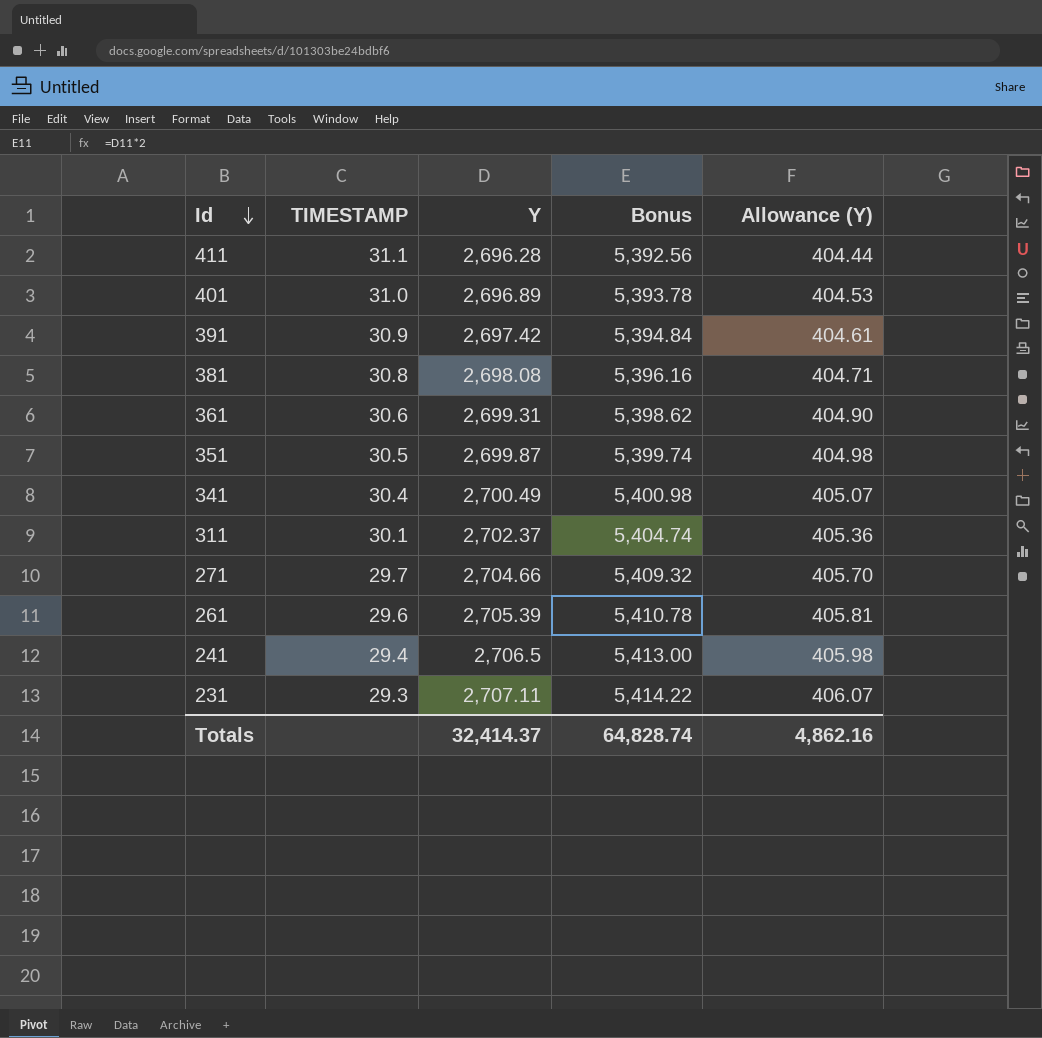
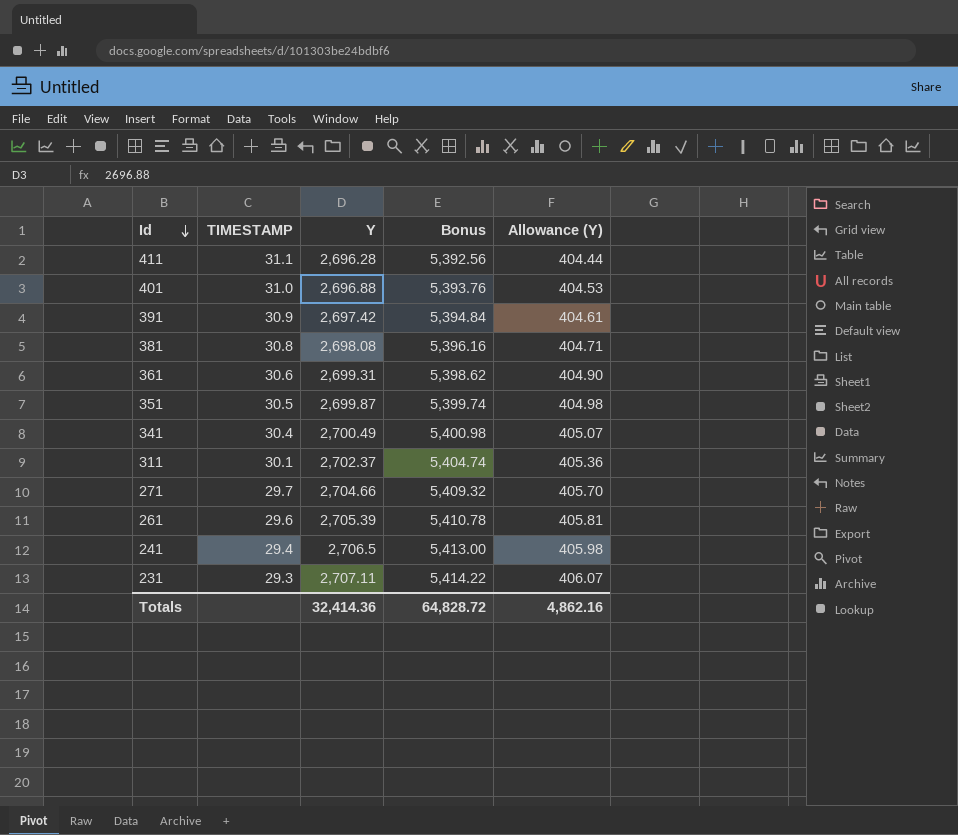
401 | Y: 2,696.89 -> 2,696.88
401 | Bonus: 5,393.78 -> 5,393.76
Totals | Y: 32,414.37 -> 32,414.36
Totals | Bonus: 64,828.74 -> 64,828.72

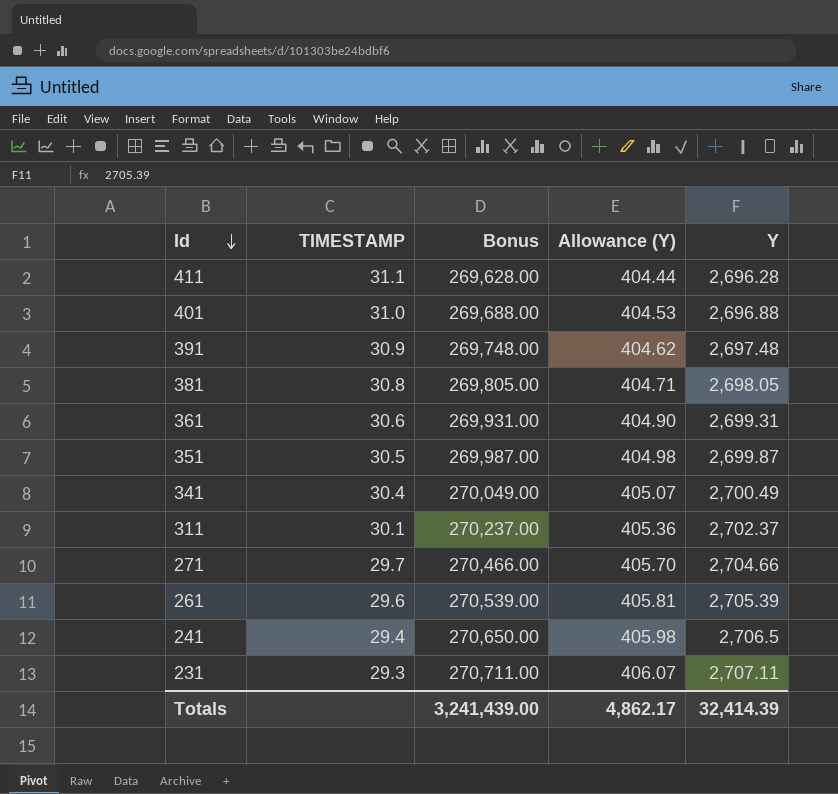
column Bonus | formula: [Y] * 2 -> [Y] * 100
column Y | position: 3 -> 5
391 | Allowance (Y): 404.61 -> 404.62
391 | Y: 2,697.42 -> 2,697.48
381 | Y: 2,698.08 -> 2,698.05
Totals | Bonus: 64,828.72 -> 3,241,439.00
Totals | Allowance (Y): 4,862.16 -> 4,862.17
Totals | Y: 32,414.36 -> 32,414.39

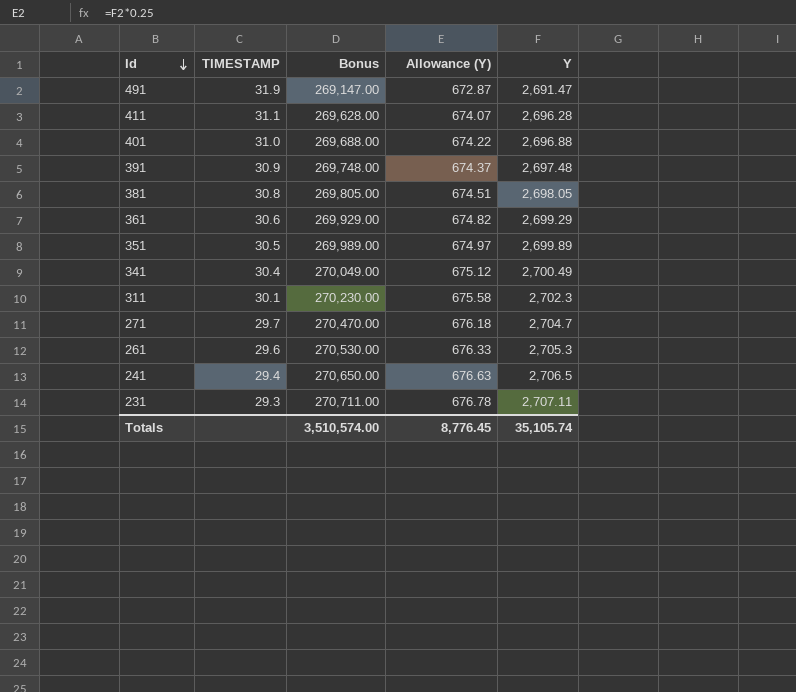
column Allowance (Y) | formula: [Y] * 0.15 -> [Y] * 0.25
row 491: none -> 31.9 | 269,147.00 | 672.87 | 2,691.47
361 | Bonus: 269,931.00 -> 269,929.00
361 | Y: 2,699.31 -> 2,699.29
351 | Bonus: 269,987.00 -> 269,989.00
351 | Y: 2,699.87 -> 2,699.89
311 | Bonus: 270,237.00 -> 270,230.00
311 | Y: 2,702.37 -> 2,702.3
271 | Bonus: 270,466.00 -> 270,470.00
271 | Y: 2,704.66 -> 2,704.7
261 | Bonus: 270,539.00 -> 270,530.00
261 | Y: 2,705.39 -> 2,705.3
Totals | Bonus: 3,241,439.00 -> 3,510,574.00
Totals | Allowance (Y): 4,862.17 -> 8,776.45
Totals | Y: 32,414.39 -> 35,105.74

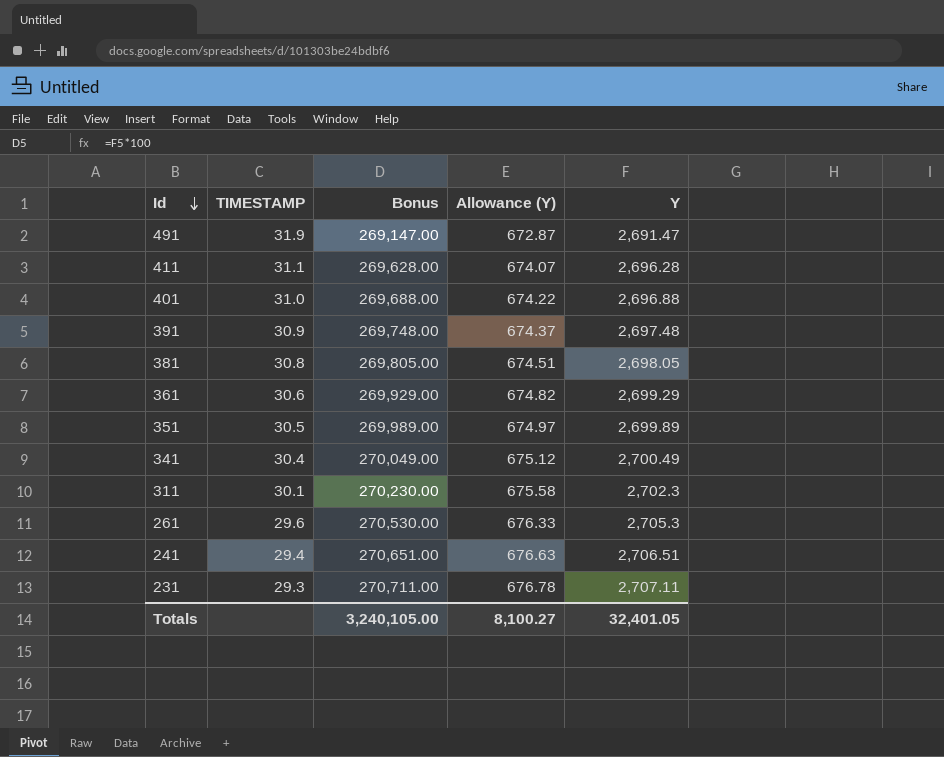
row 271: 29.7 | 270,470.00 | 676.18 | 2,704.7 -> none
241 | Bonus: 270,650.00 -> 270,651.00
241 | Y: 2,706.5 -> 2,706.51
Totals | Bonus: 3,510,574.00 -> 3,240,105.00
Totals | Allowance (Y): 8,776.45 -> 8,100.27
Totals | Y: 35,105.74 -> 32,401.05

